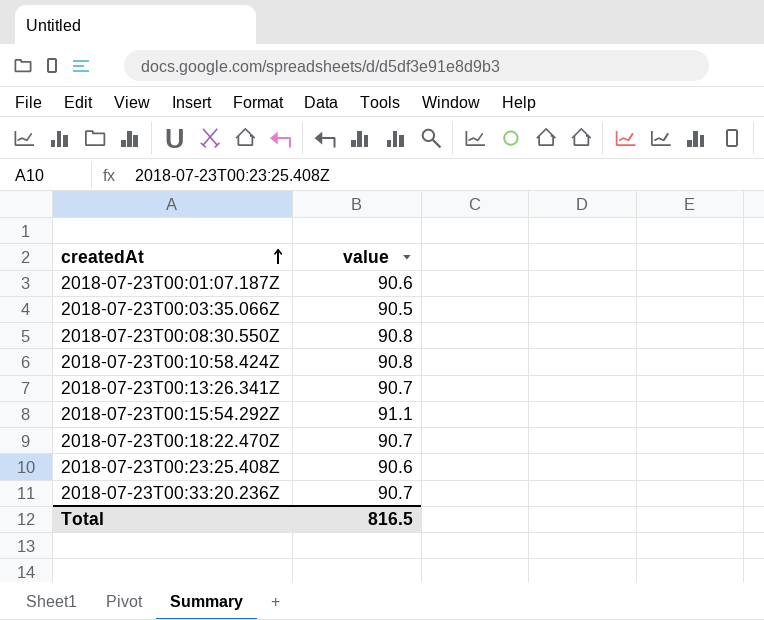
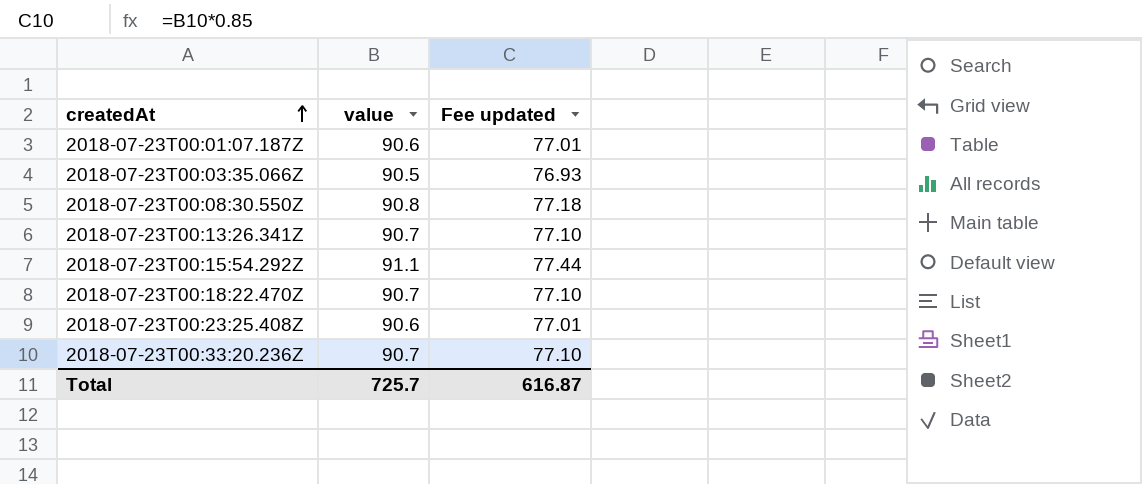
column Fee updated | formula: none -> [value] * 0.85
row 2018-07-23T00:10:58.424Z: 90.8 -> none
Total | value: 816.5 -> 725.7

